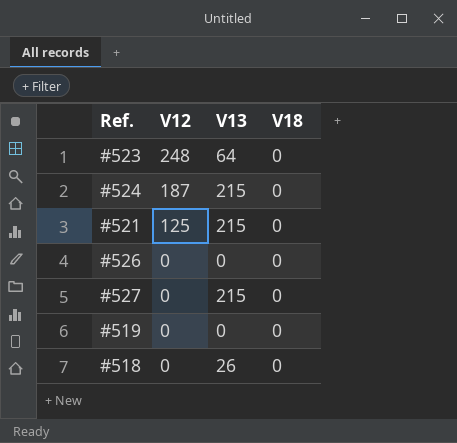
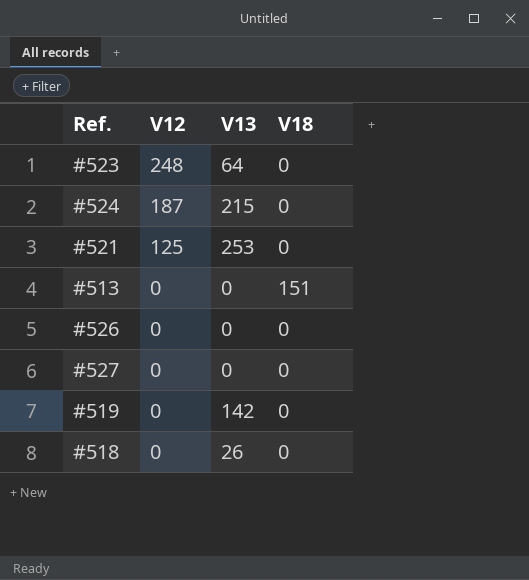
#521 | V13: 215 -> 253
row #513: none -> 0 | 0 | 151
#527 | V13: 215 -> 0
#519 | V13: 0 -> 142

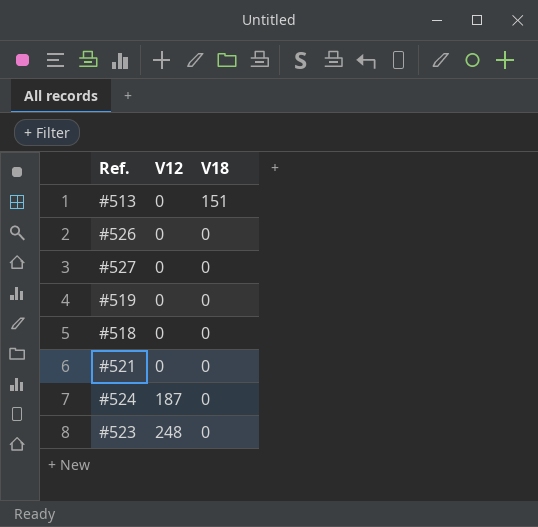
row order: V12 descending -> V12 ascending
column V13 | position: 3 -> none
#521 | V12: 125 -> 0

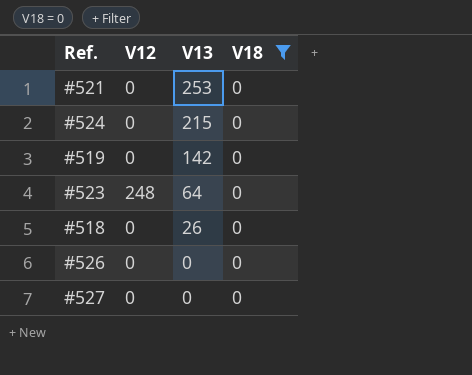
filter: none -> V18 = 0
row order: V12 ascending -> V13 descending
column V13 | position: none -> 3
#524 | V12: 187 -> 0

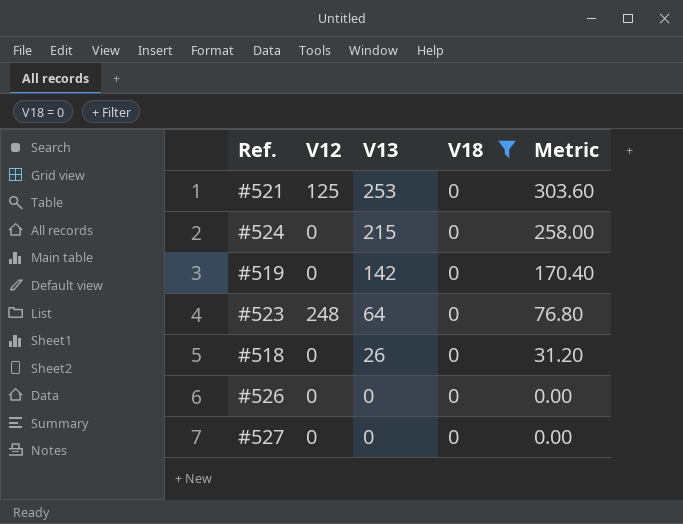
column Metric | formula: none -> [V13] * 1.2
#521 | V12: 0 -> 125

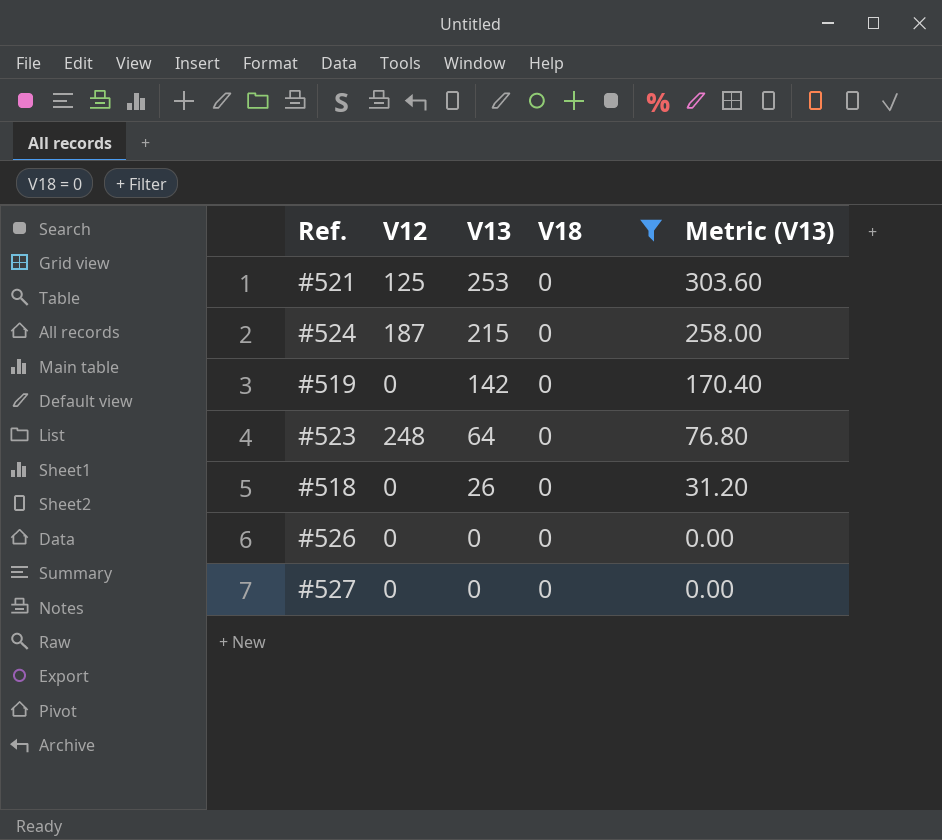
column name: Metric -> Metric (V13)
#524 | V12: 0 -> 187

